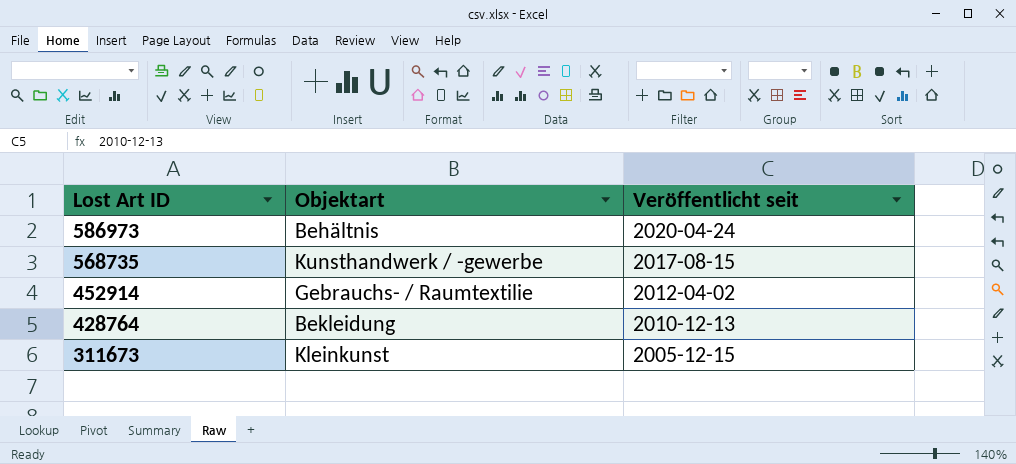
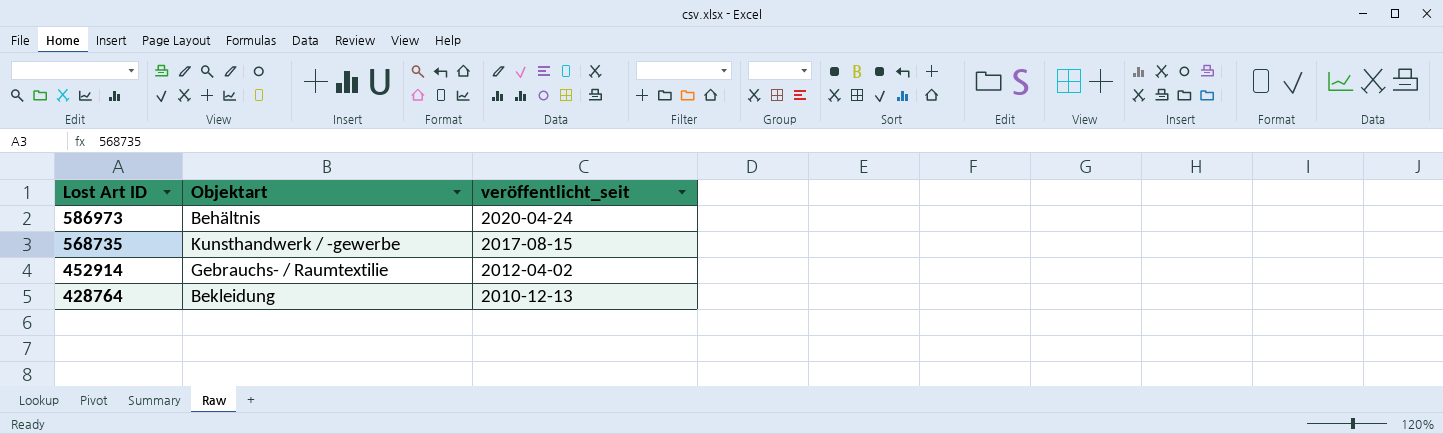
column name: Veröffentlicht seit -> veröffentlicht_seit
row 311673: Kleinkunst | 2005-12-15 -> none

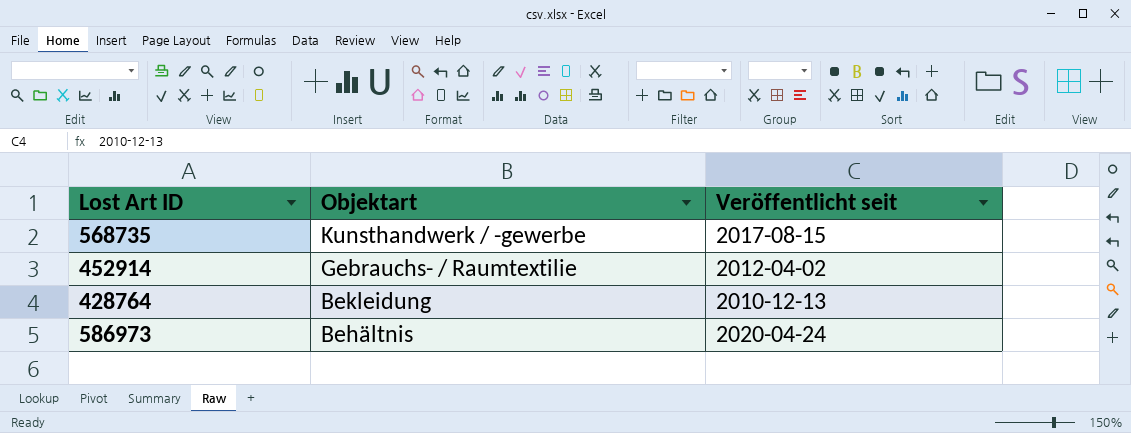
row order: Lost Art ID descending -> Objektart descending
column name: veröffentlicht_seit -> Veröffentlicht seit

